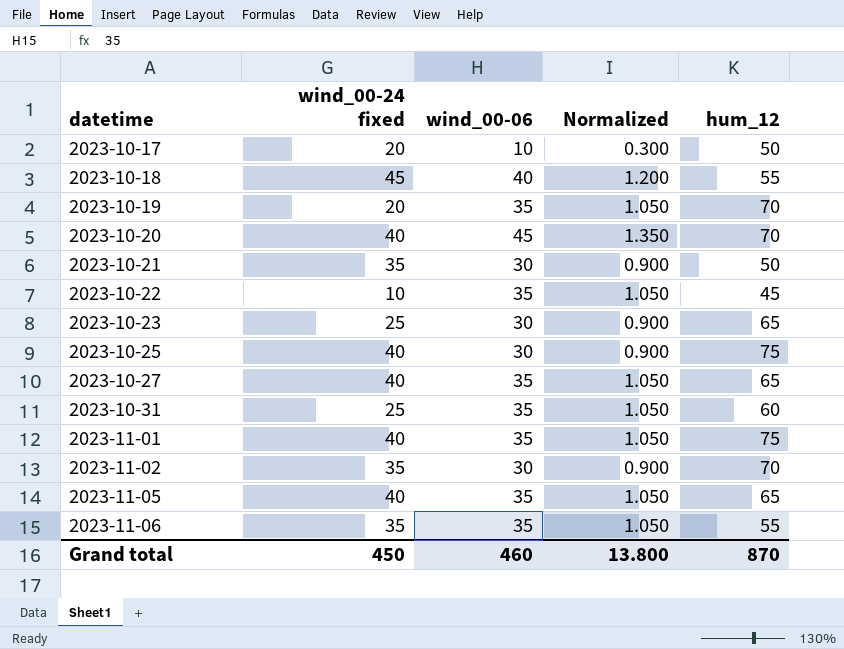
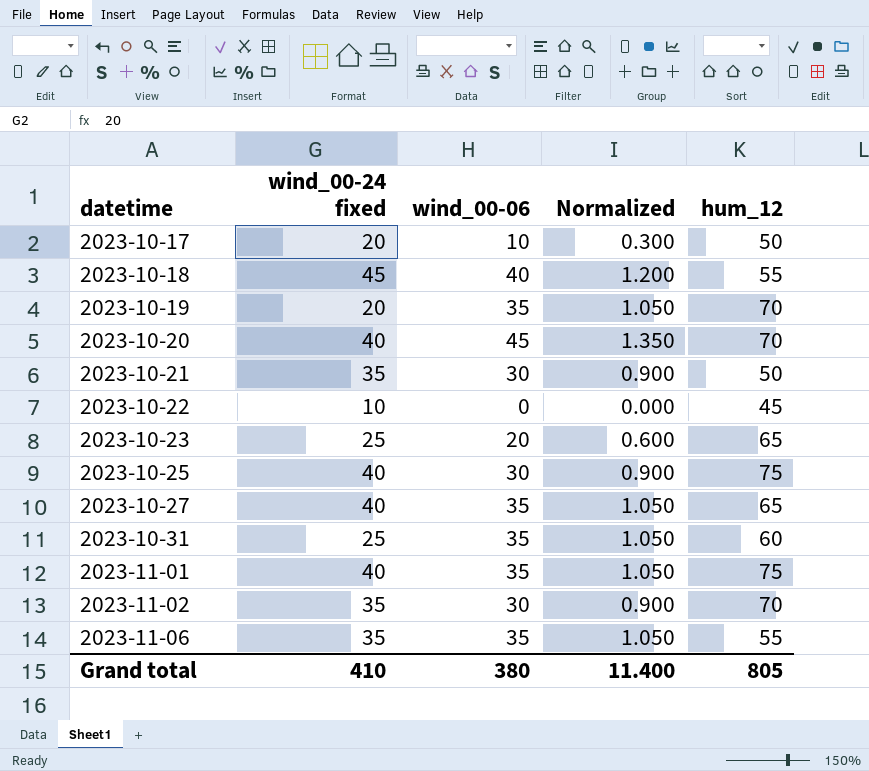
row 2023-11-05: 40 | 35 | 1.050 | 65 -> none
2023-10-22 | wind_00-06: 35 -> 0
2023-10-22 | Normalized: 1.050 -> 0.000
2023-10-23 | wind_00-06: 30 -> 20
2023-10-23 | Normalized: 0.900 -> 0.600
Grand total | wind_00-24 fixed: 450 -> 410
Grand total | wind_00-06: 460 -> 380
Grand total | Normalized: 13.800 -> 11.400
Grand total | hum_12: 870 -> 805

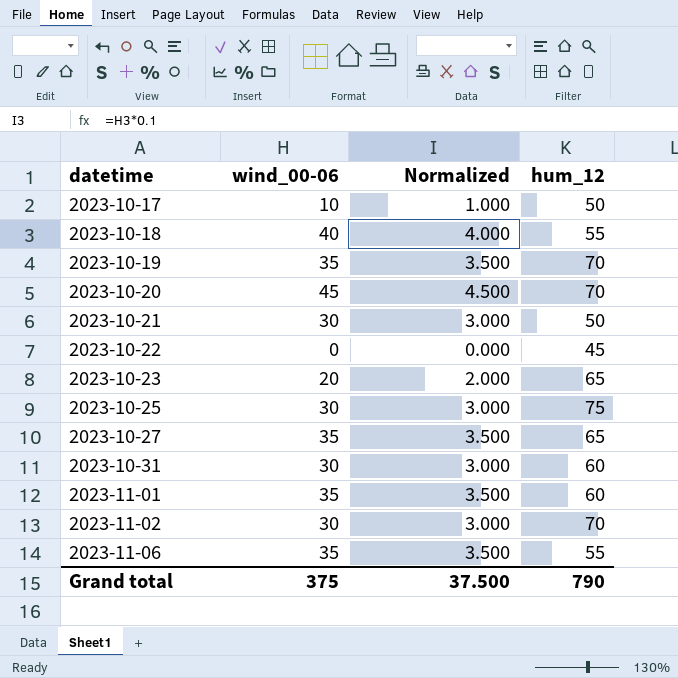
column wind_00-24 fixed | position: 2 -> none
column Normalized | formula: [wind_00-06] * 0.03 -> [wind_00-06] * 0.1
2023-10-31 | wind_00-06: 35 -> 30
2023-11-01 | hum_12: 75 -> 60
Grand total | wind_00-06: 380 -> 375
Grand total | Normalized: 11.400 -> 37.500
Grand total | hum_12: 805 -> 790

